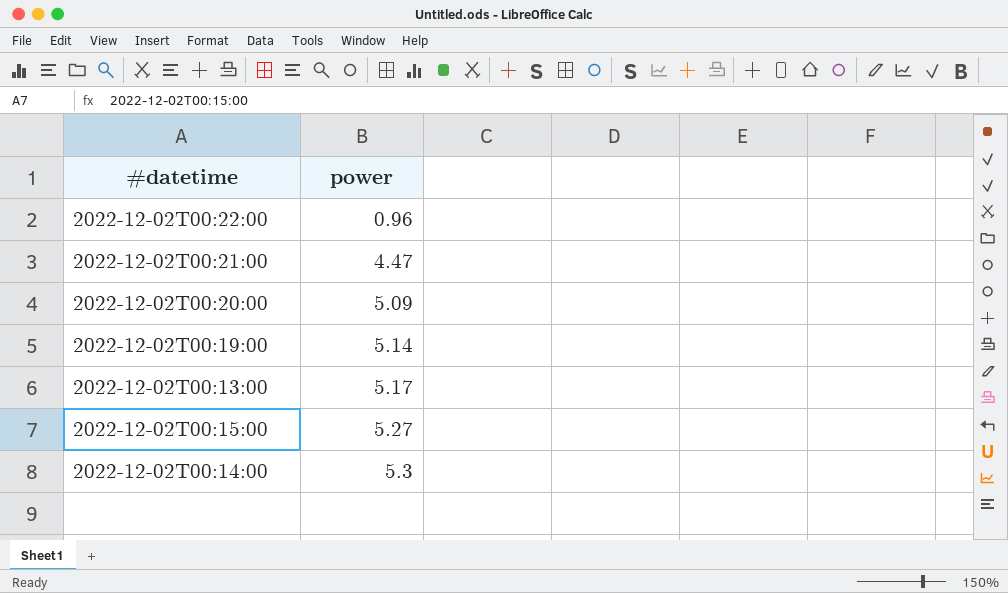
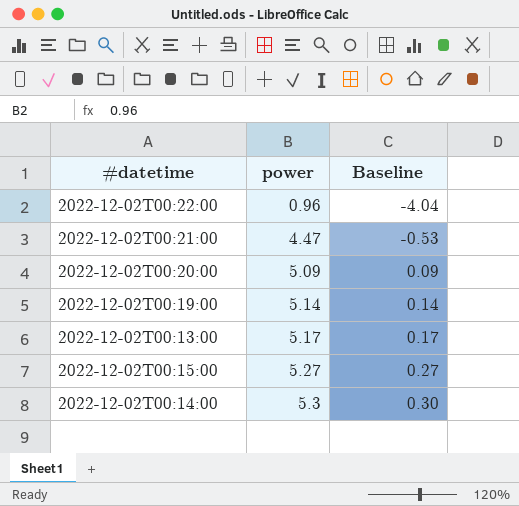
column Baseline | formula: none -> [power] - 5

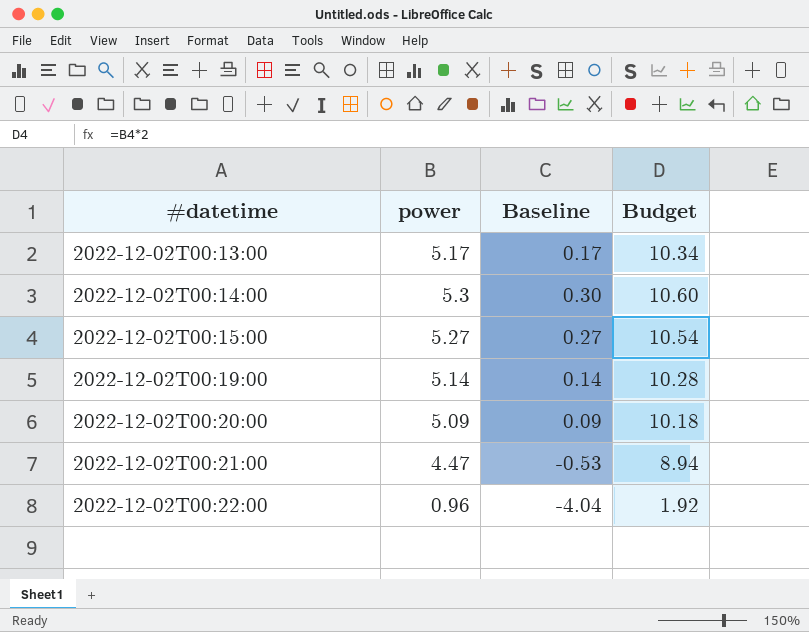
row order: power ascending -> #datetime ascending
column Budget | formula: none -> [power] * 2

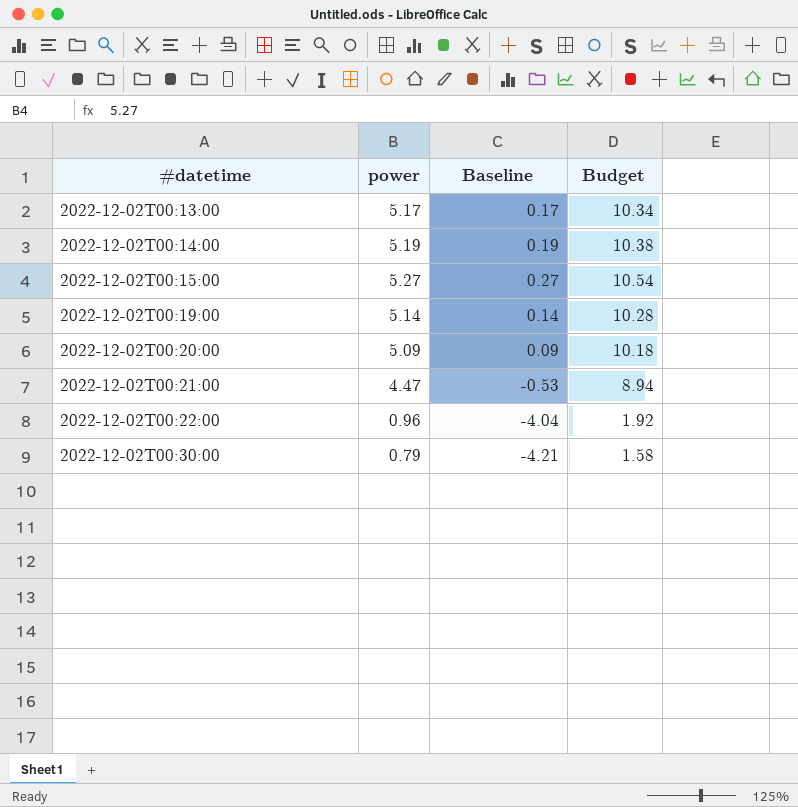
2022-12-02T00:14:00 | power: 5.3 -> 5.19
2022-12-02T00:14:00 | Baseline: 0.30 -> 0.19
2022-12-02T00:14:00 | Budget: 10.60 -> 10.38
row 2022-12-02T00:30:00: none -> 0.79 | -4.21 | 1.58

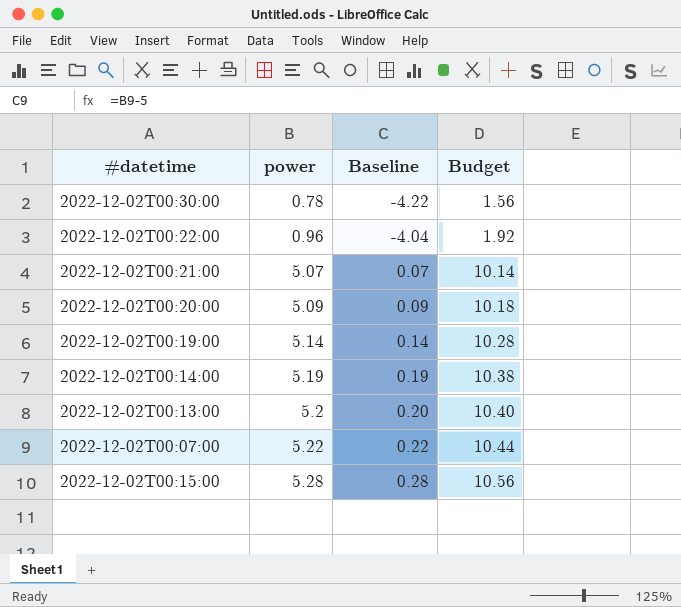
row order: #datetime ascending -> power ascending
2022-12-02T00:30:00 | power: 0.79 -> 0.78
2022-12-02T00:30:00 | Baseline: -4.21 -> -4.22
2022-12-02T00:30:00 | Budget: 1.58 -> 1.56
2022-12-02T00:21:00 | power: 4.47 -> 5.07
2022-12-02T00:21:00 | Baseline: -0.53 -> 0.07
2022-12-02T00:21:00 | Budget: 8.94 -> 10.14
2022-12-02T00:13:00 | power: 5.17 -> 5.2
2022-12-02T00:13:00 | Baseline: 0.17 -> 0.20
2022-12-02T00:13:00 | Budget: 10.34 -> 10.40
row 2022-12-02T00:07:00: none -> 5.22 | 0.22 | 10.44
2022-12-02T00:15:00 | power: 5.27 -> 5.28
2022-12-02T00:15:00 | Baseline: 0.27 -> 0.28
2022-12-02T00:15:00 | Budget: 10.54 -> 10.56

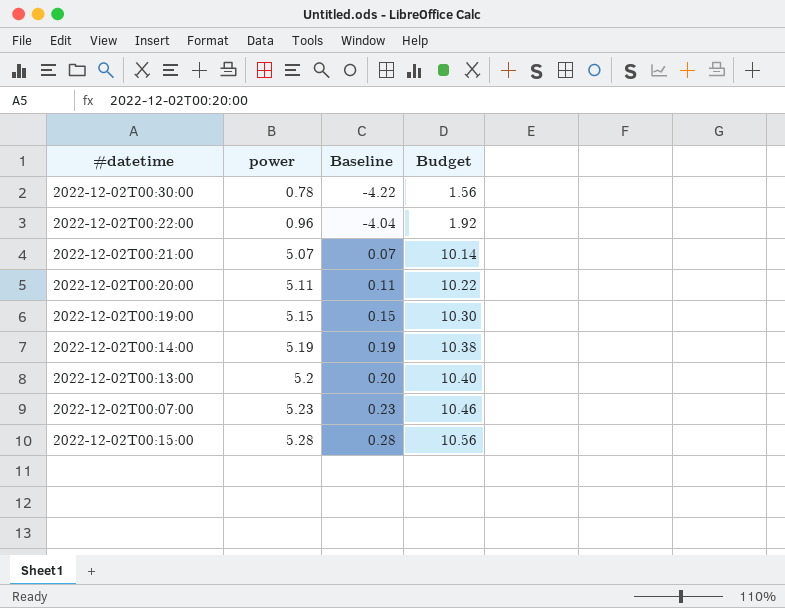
2022-12-02T00:20:00 | power: 5.09 -> 5.11
2022-12-02T00:20:00 | Baseline: 0.09 -> 0.11
2022-12-02T00:20:00 | Budget: 10.18 -> 10.22
2022-12-02T00:19:00 | power: 5.14 -> 5.15
2022-12-02T00:19:00 | Baseline: 0.14 -> 0.15
2022-12-02T00:19:00 | Budget: 10.28 -> 10.30
2022-12-02T00:07:00 | power: 5.22 -> 5.23
2022-12-02T00:07:00 | Baseline: 0.22 -> 0.23
2022-12-02T00:07:00 | Budget: 10.44 -> 10.46

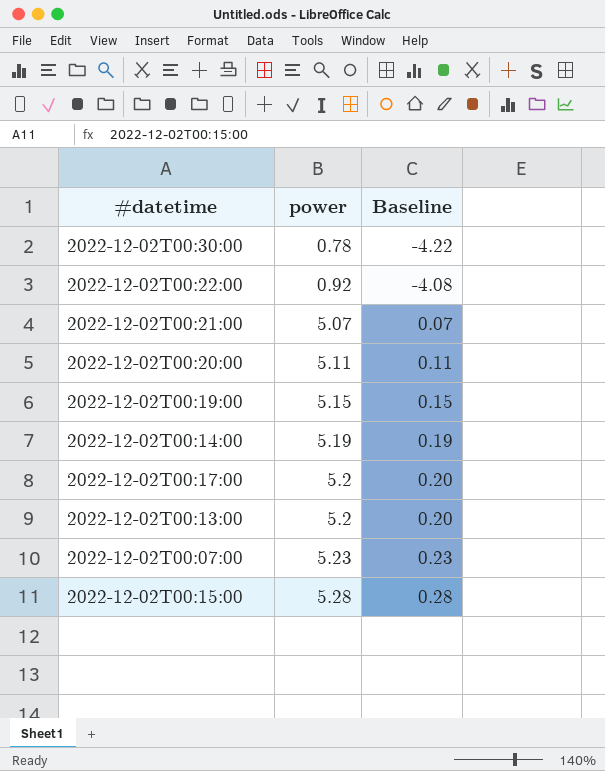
column Budget | formula: [power] * 2 -> none
2022-12-02T00:22:00 | power: 0.96 -> 0.92
2022-12-02T00:22:00 | Baseline: -4.04 -> -4.08
row 2022-12-02T00:17:00: none -> 5.2 | 0.20

